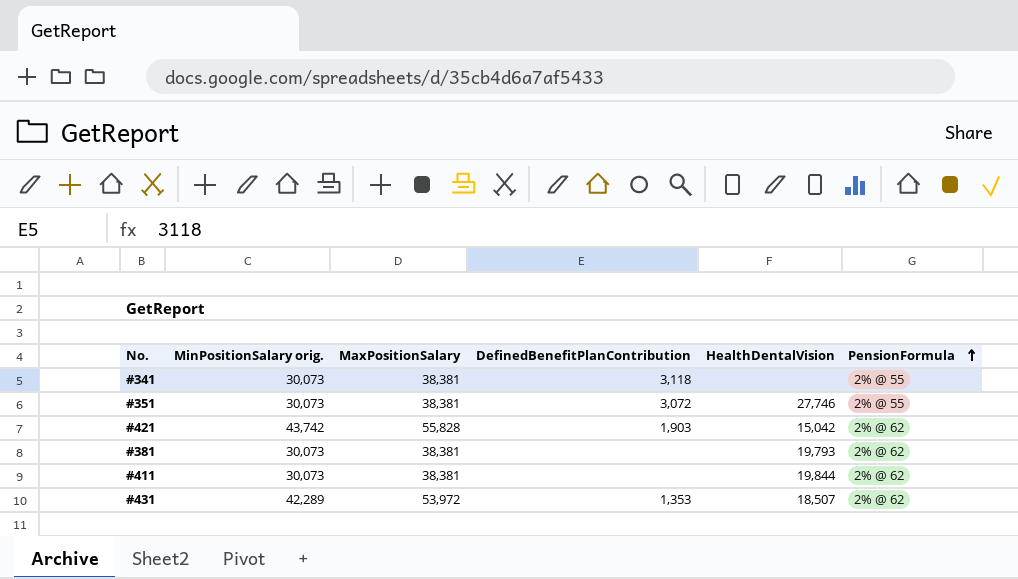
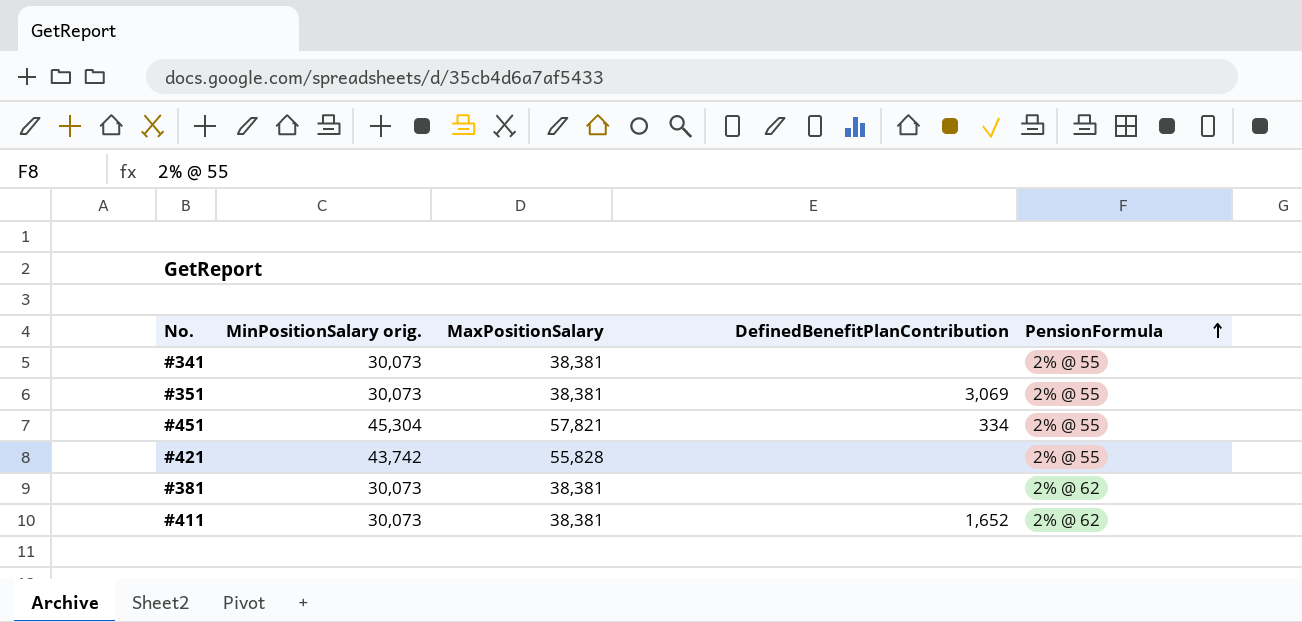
column HealthDentalVision | position: 5 -> none
row #431: 42,289 | 53,972 | 1,353 | 18,507 | 2% @ 62 -> none
#341 | DefinedBenefitPlanContribution: 3,118 -> none
#351 | DefinedBenefitPlanContribution: 3,072 -> 3,069
row #451: none -> 45,304 | 57,821 | 334 | 2% @ 55
#421 | DefinedBenefitPlanContribution: 1,903 -> none
#421 | PensionFormula: 2% @ 62 -> 2% @ 55
#411 | DefinedBenefitPlanContribution: none -> 1,652

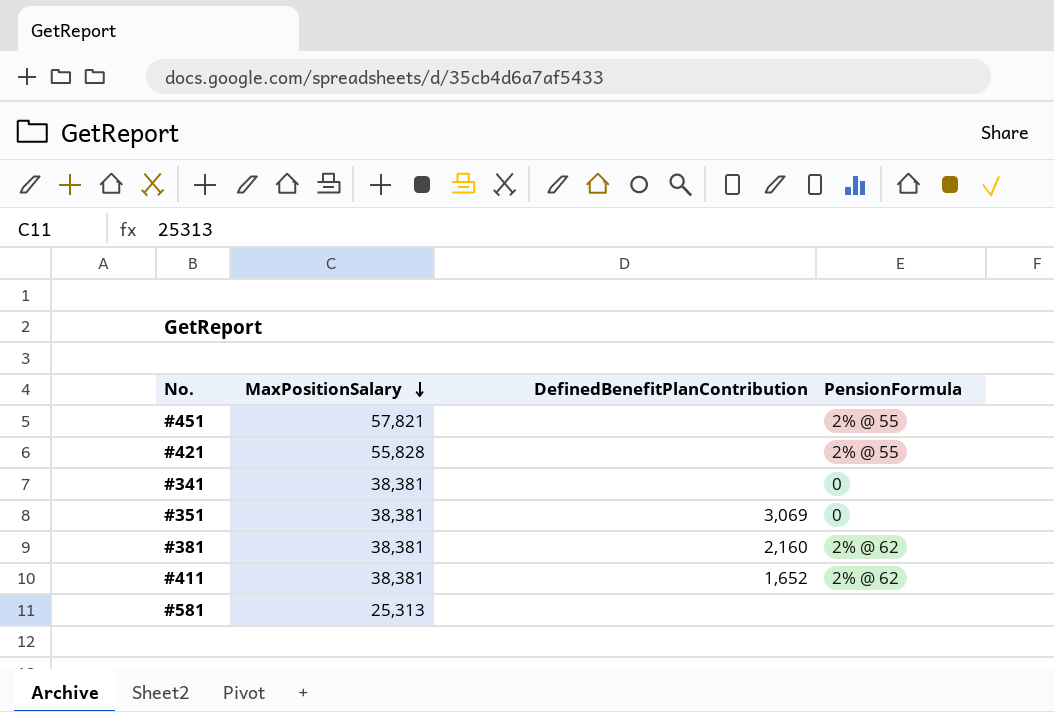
row order: PensionFormula ascending -> MaxPositionSalary descending
column MinPositionSalary orig. | position: 2 -> none
#451 | DefinedBenefitPlanContribution: 334 -> none
#341 | PensionFormula: 2% @ 55 -> 0
#351 | PensionFormula: 2% @ 55 -> 0
#381 | DefinedBenefitPlanContribution: none -> 2,160
row #581: none -> 25,313 | none | none

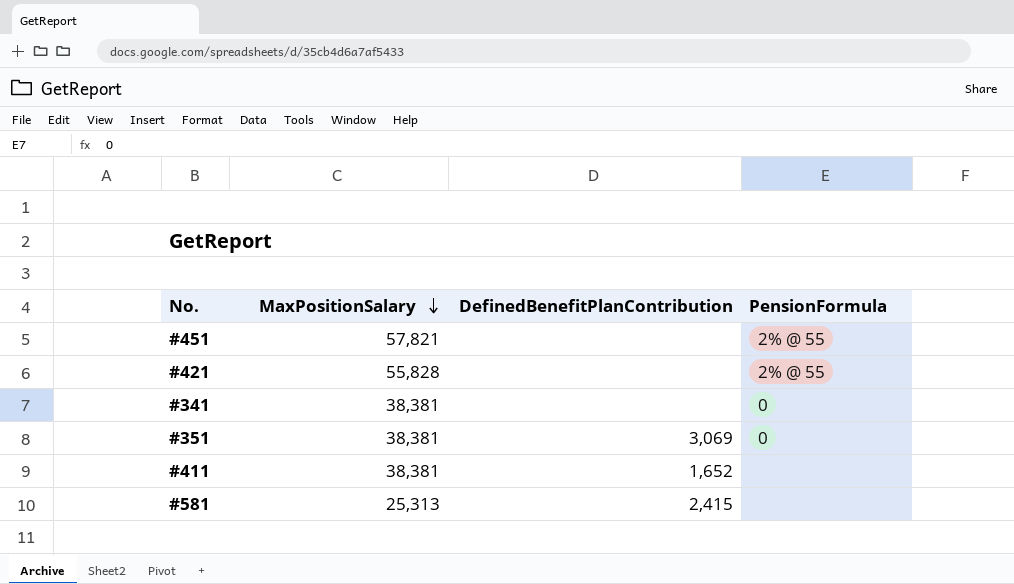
row #381: 38,381 | 2,160 | 2% @ 62 -> none
#411 | PensionFormula: 2% @ 62 -> none
#581 | DefinedBenefitPlanContribution: none -> 2,415

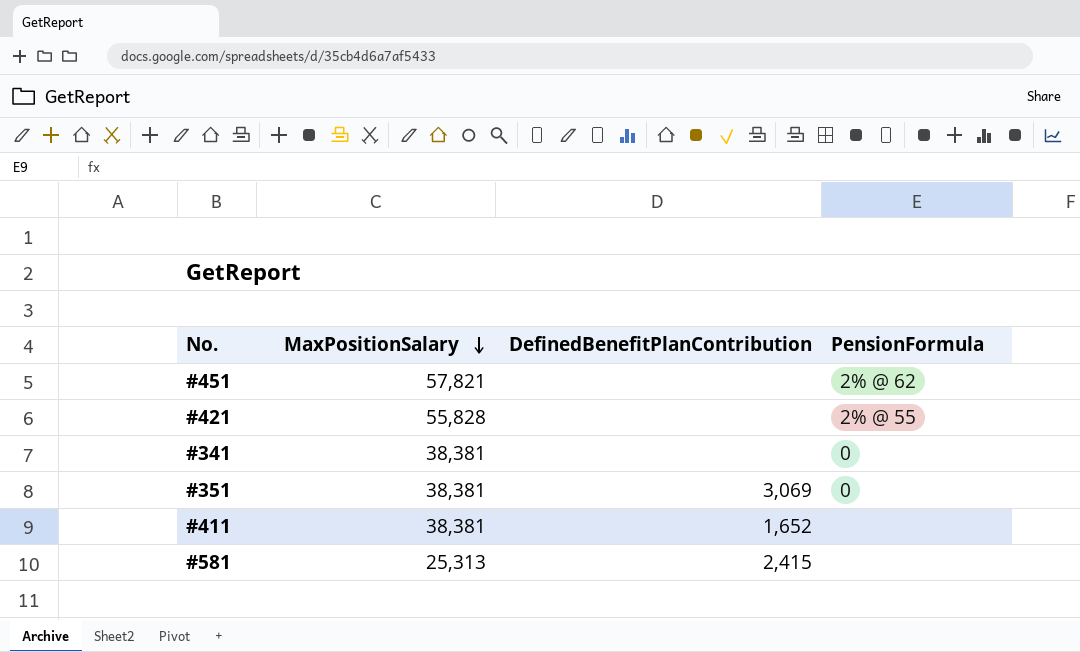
#451 | PensionFormula: 2% @ 55 -> 2% @ 62

